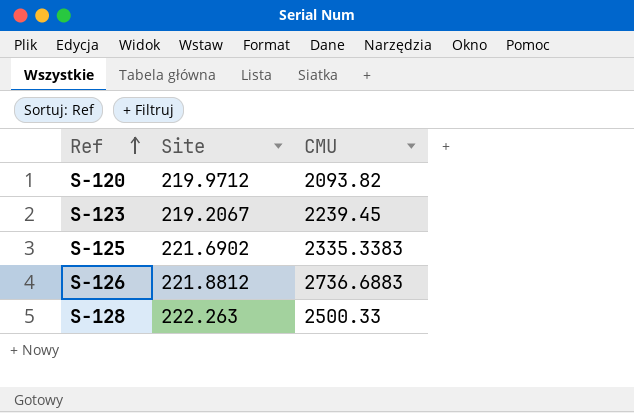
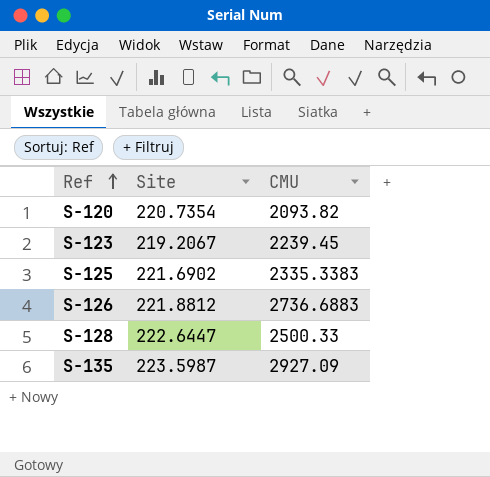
S-120 | Site: 219.9712 -> 220.7354
S-128 | Site: 222.263 -> 222.6447
row S-135: none -> 223.5987 | 2927.09

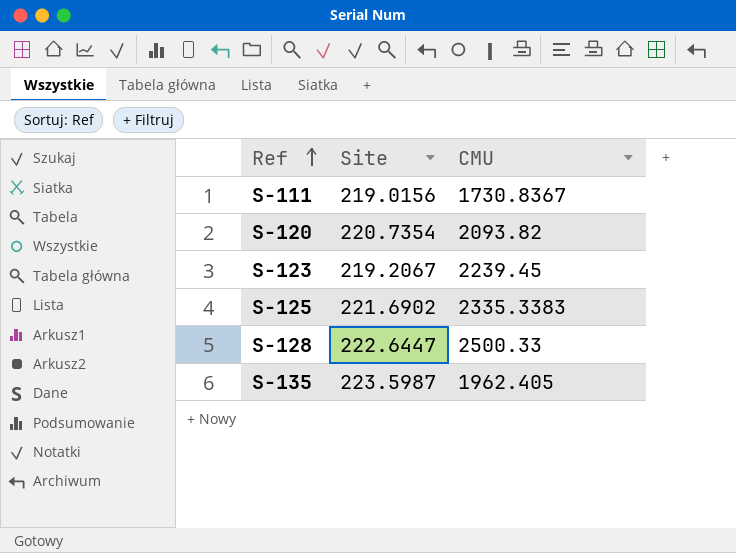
row S-126: 221.8812 | 2736.6883 -> none
row S-111: none -> 219.0156 | 1730.8367
S-135 | CMU: 2927.09 -> 1962.405

